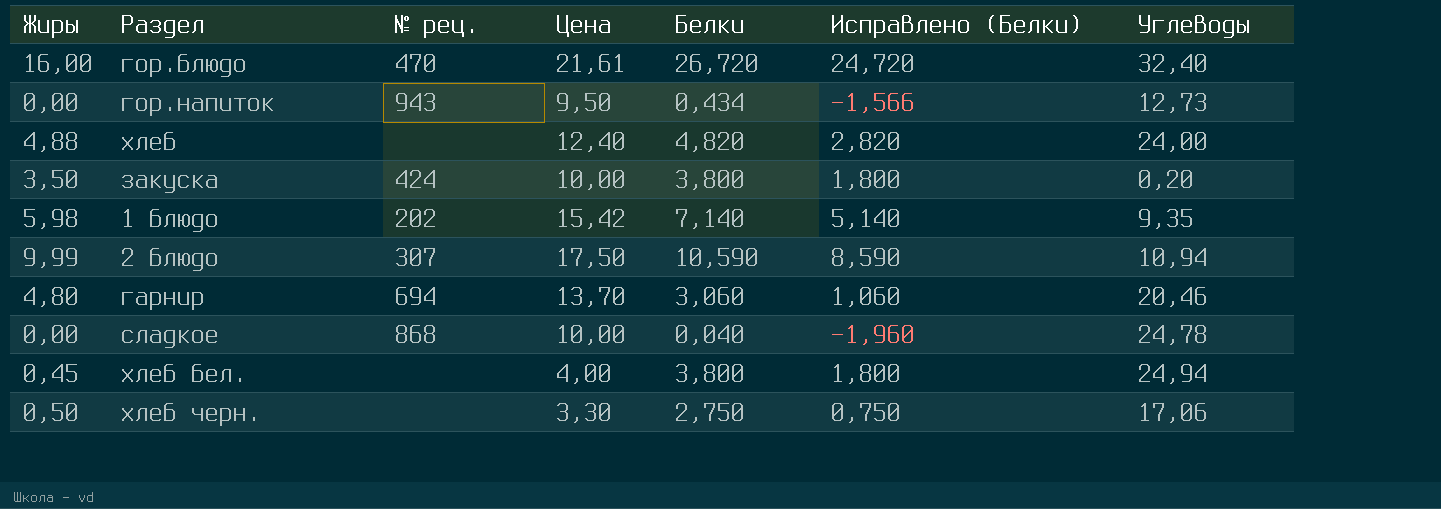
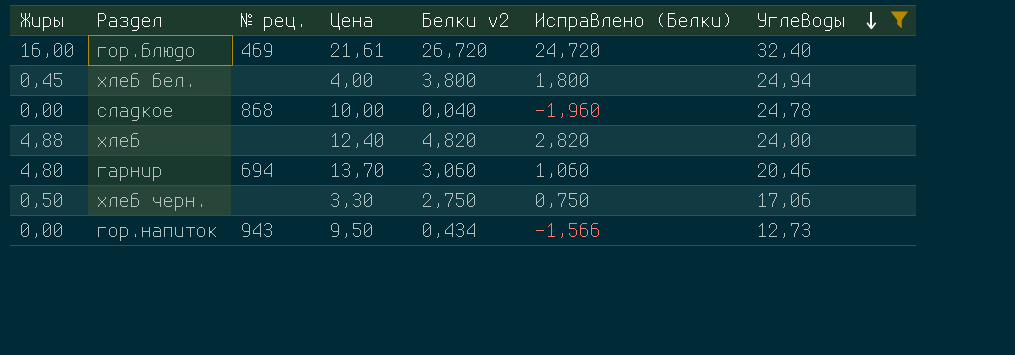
filter: none -> Углеводы >= 12,73
row order: none -> Углеводы descending
column name: Белки -> Белки v2
гор.блюдо | № рец.: 470 -> 469

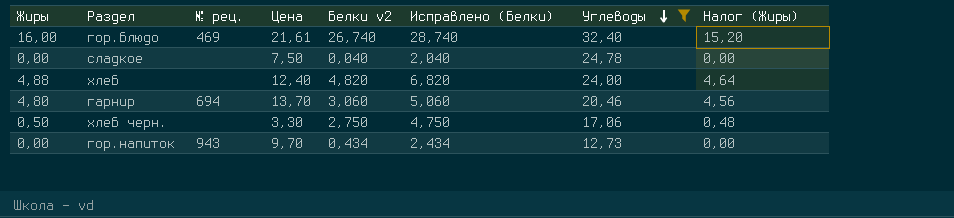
column Исправлено (Белки) | formula: [Белки v2] - 2 -> [Белки v2] + 2
column Налог (Жиры) | formula: none -> [Жиры] * 0,95
row хлеб бел.: 0,45 | none | 4,00 | 3,800 | 1,800 | 24,94 -> none
гор.блюдо | Белки v2: 26,720 -> 26,740
сладкое | № рец.: 868 -> none
сладкое | Цена: 10,00 -> 7,50
гор.напиток | Цена: 9,50 -> 9,70

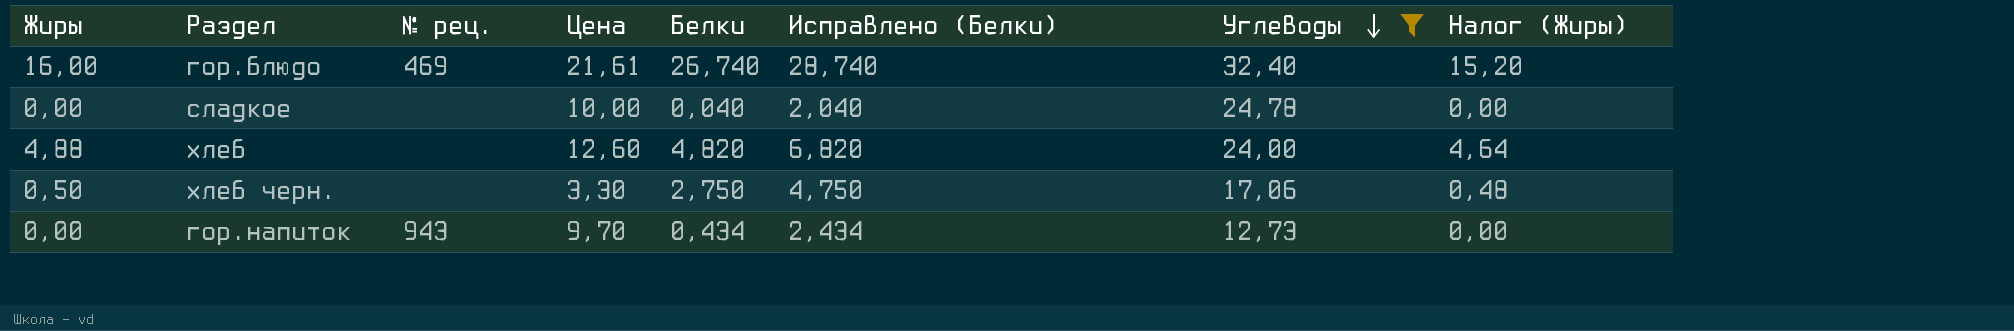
column name: Белки v2 -> Белки
row гарнир: 4,80 | 694 | 13,70 | 3,060 | 5,060 | 20,46 | 4,56 -> none
сладкое | Цена: 7,50 -> 10,00
хлеб | Цена: 12,40 -> 12,60

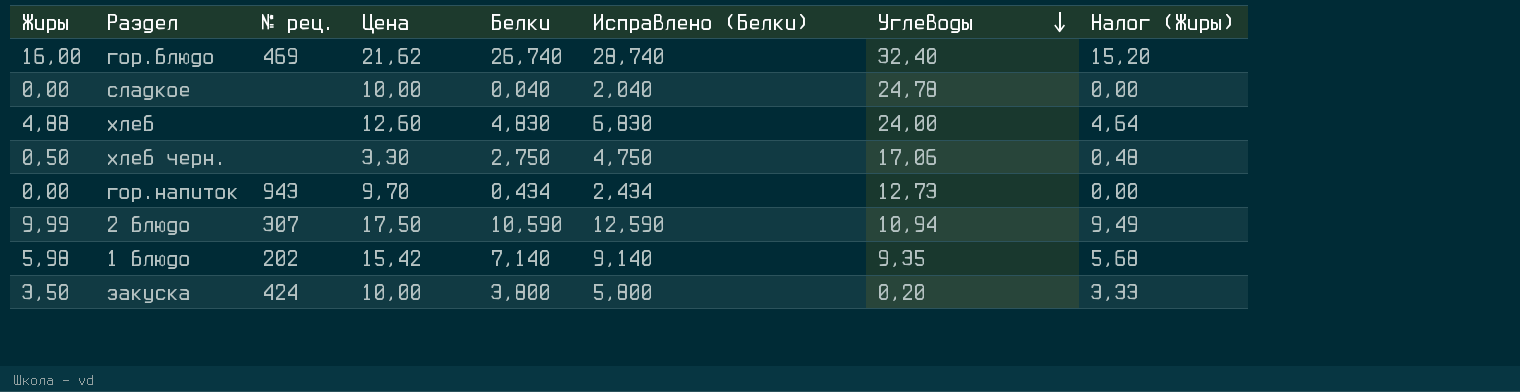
filter: Углеводы >= 12,73 -> none
гор.блюдо | Цена: 21,61 -> 21,62
хлеб | Белки: 4,820 -> 4,830
хлеб | Исправлено (Белки): 6,820 -> 6,830

